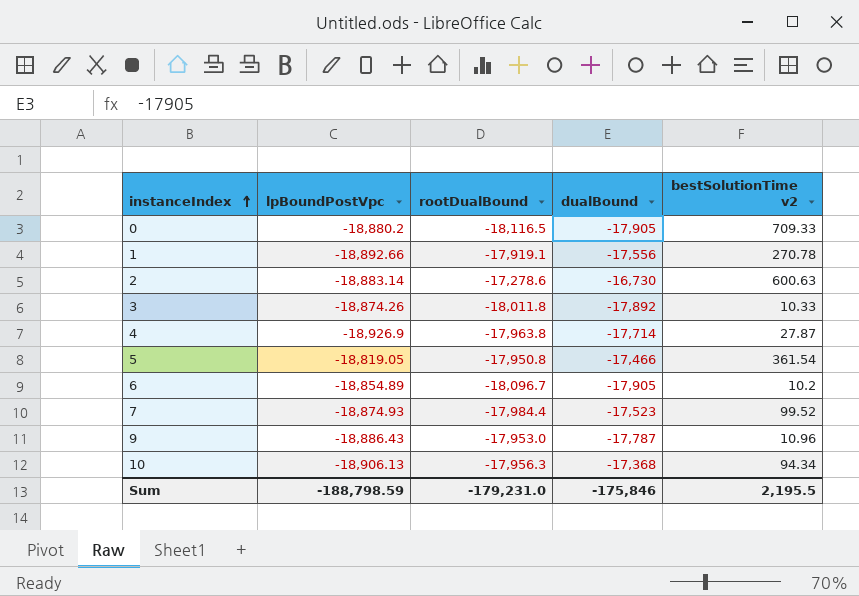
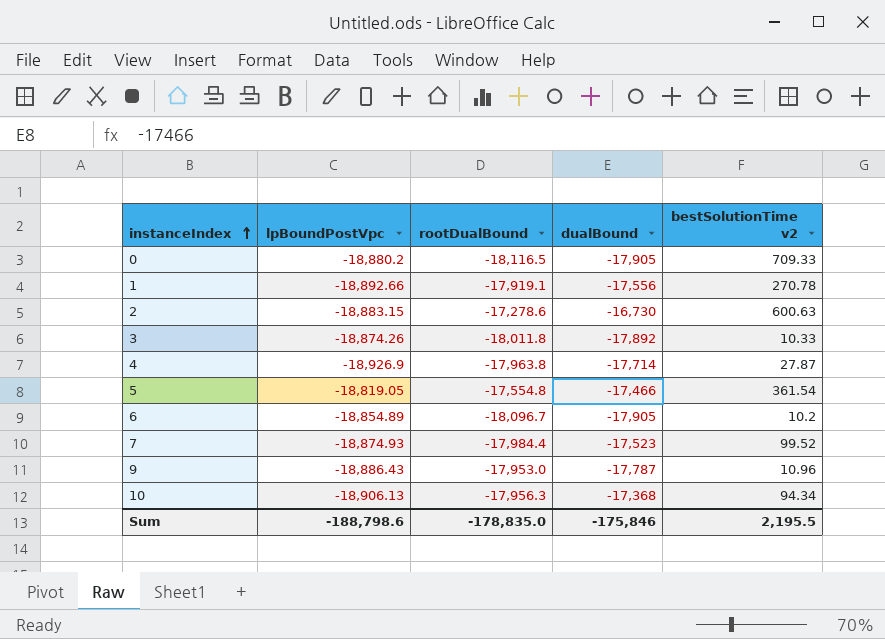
2 | lpBoundPostVpc: -18,883.14 -> -18,883.15
5 | rootDualBound: -17,950.8 -> -17,554.8
Sum | lpBoundPostVpc: -188,798.59 -> -188,798.6
Sum | rootDualBound: -179,231.0 -> -178,835.0

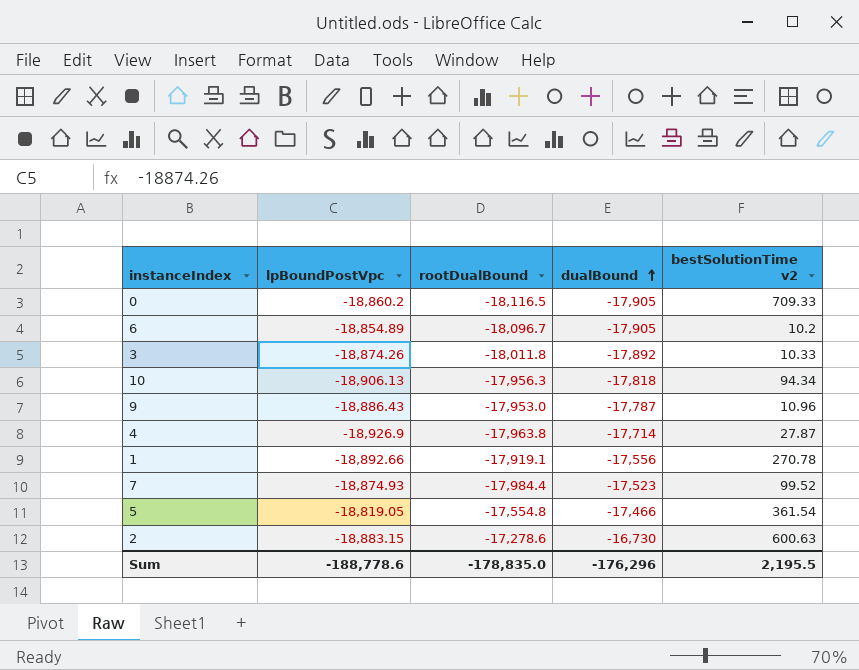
row order: instanceIndex ascending -> dualBound ascending
0 | lpBoundPostVpc: -18,880.2 -> -18,860.2
10 | dualBound: -17,368 -> -17,818
Sum | lpBoundPostVpc: -188,798.6 -> -188,778.6
Sum | dualBound: -175,846 -> -176,296

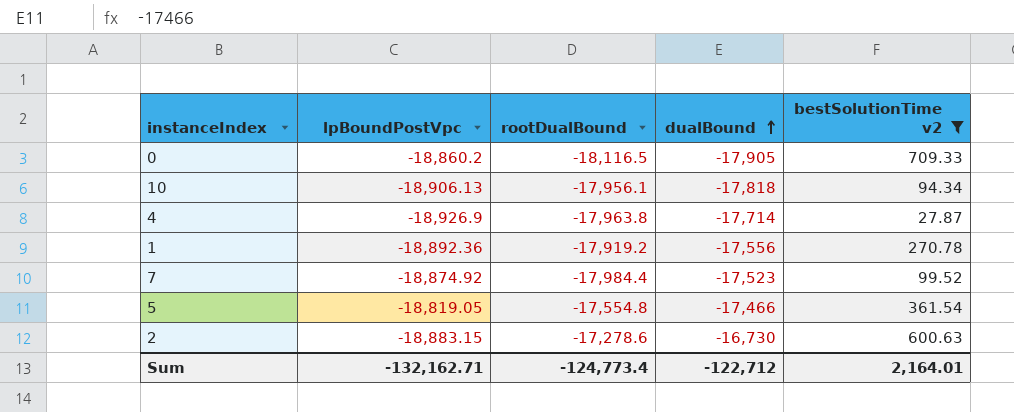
filter: none -> bestSolutionTime v2 >= 27.87
10 | rootDualBound: -17,956.3 -> -17,956.1
1 | lpBoundPostVpc: -18,892.66 -> -18,892.36
1 | rootDualBound: -17,919.1 -> -17,919.2
7 | lpBoundPostVpc: -18,874.93 -> -18,874.92
Sum | lpBoundPostVpc: -188,778.6 -> -132,162.71
Sum | rootDualBound: -178,835.0 -> -124,773.4
Sum | dualBound: -176,296 -> -122,712
Sum | bestSolutionTime v2: 2,195.5 -> 2,164.01

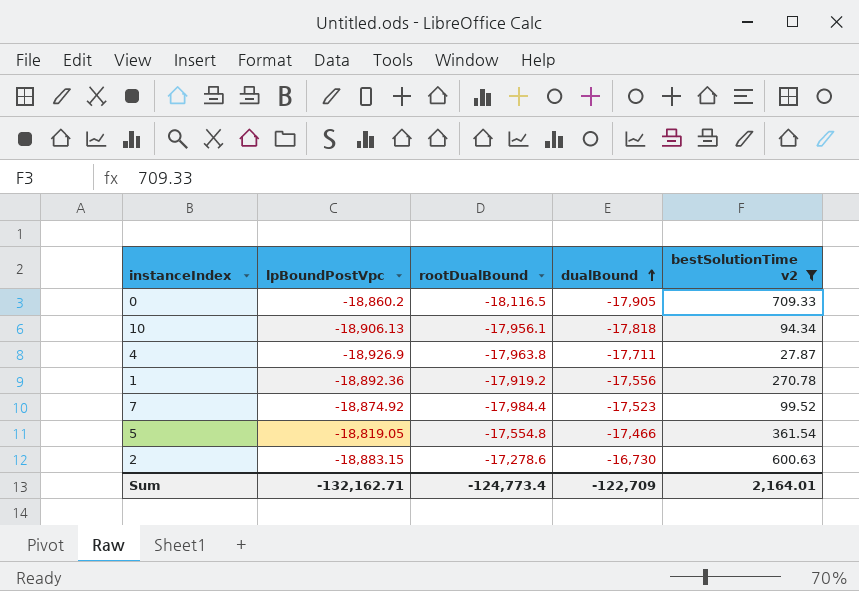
4 | dualBound: -17,714 -> -17,711
Sum | dualBound: -122,712 -> -122,709

